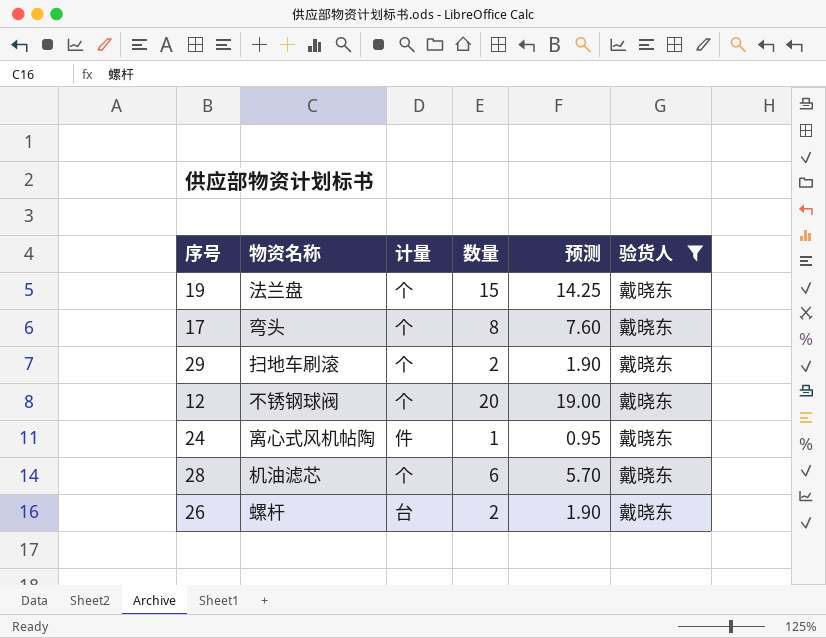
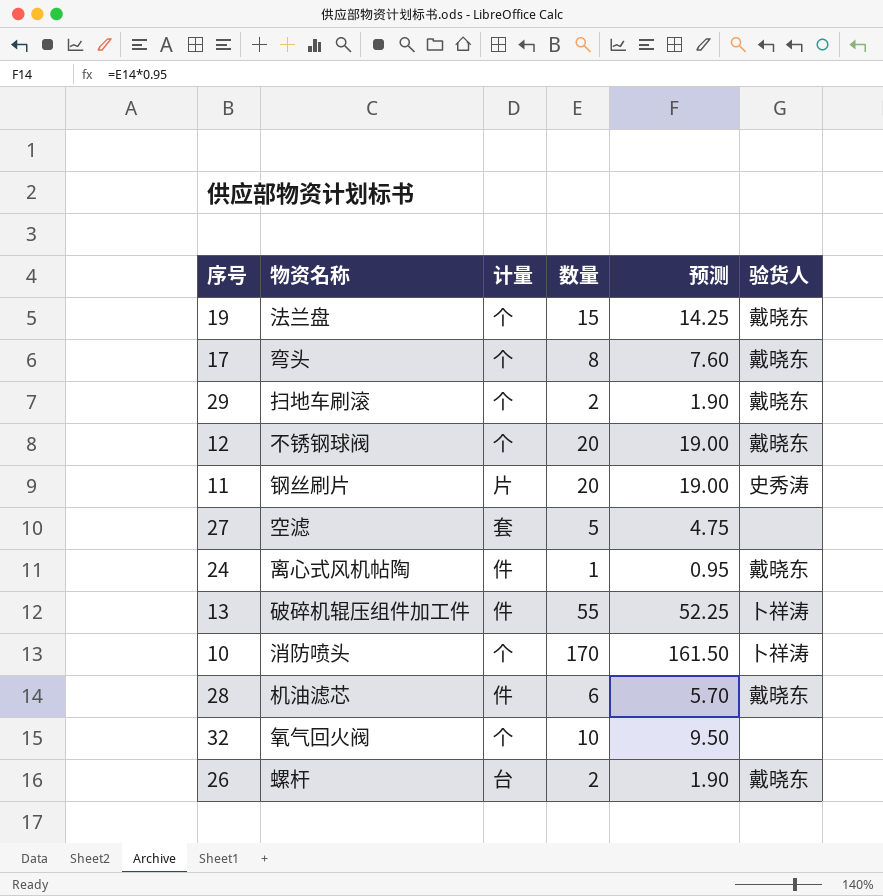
filter: 验货人 = 戴晓东 -> none
28 | 计量: 个 -> 件

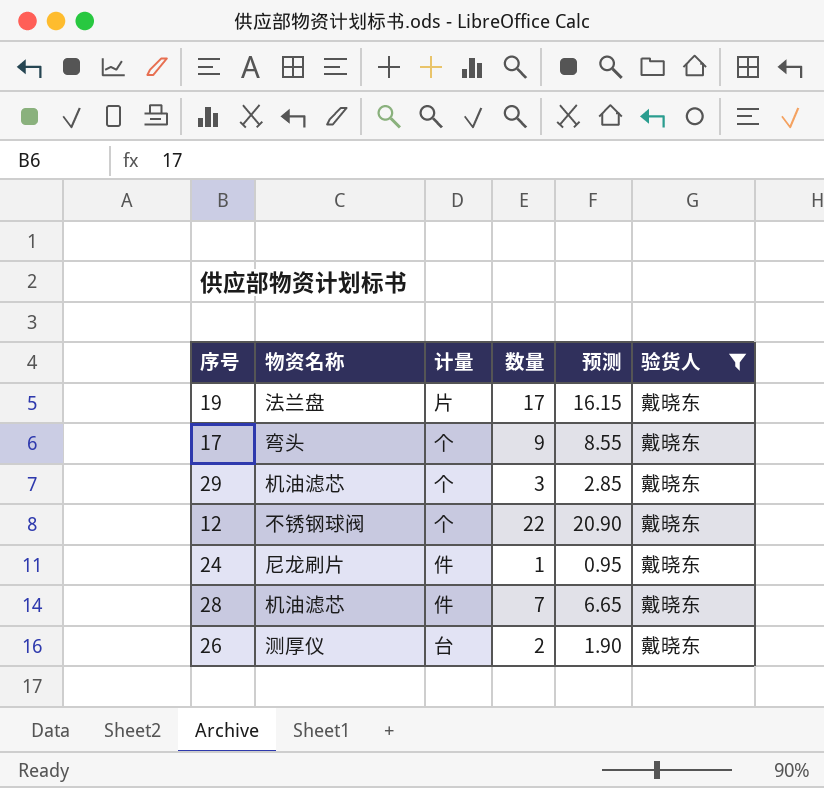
filter: none -> 验货人 = 戴晓东
19 | 计量: 个 -> 片
19 | 数量: 15 -> 17
19 | 预测: 14.25 -> 16.15
17 | 数量: 8 -> 9
17 | 预测: 7.60 -> 8.55
29 | 物资名称: 扫地车刷滚 -> 机油滤芯
29 | 数量: 2 -> 3
29 | 预测: 1.90 -> 2.85
12 | 数量: 20 -> 22
12 | 预测: 19.00 -> 20.90
24 | 物资名称: 离心式风机帖陶 -> 尼龙刷片
28 | 数量: 6 -> 7
28 | 预测: 5.70 -> 6.65
26 | 物资名称: 螺杆 -> 测厚仪

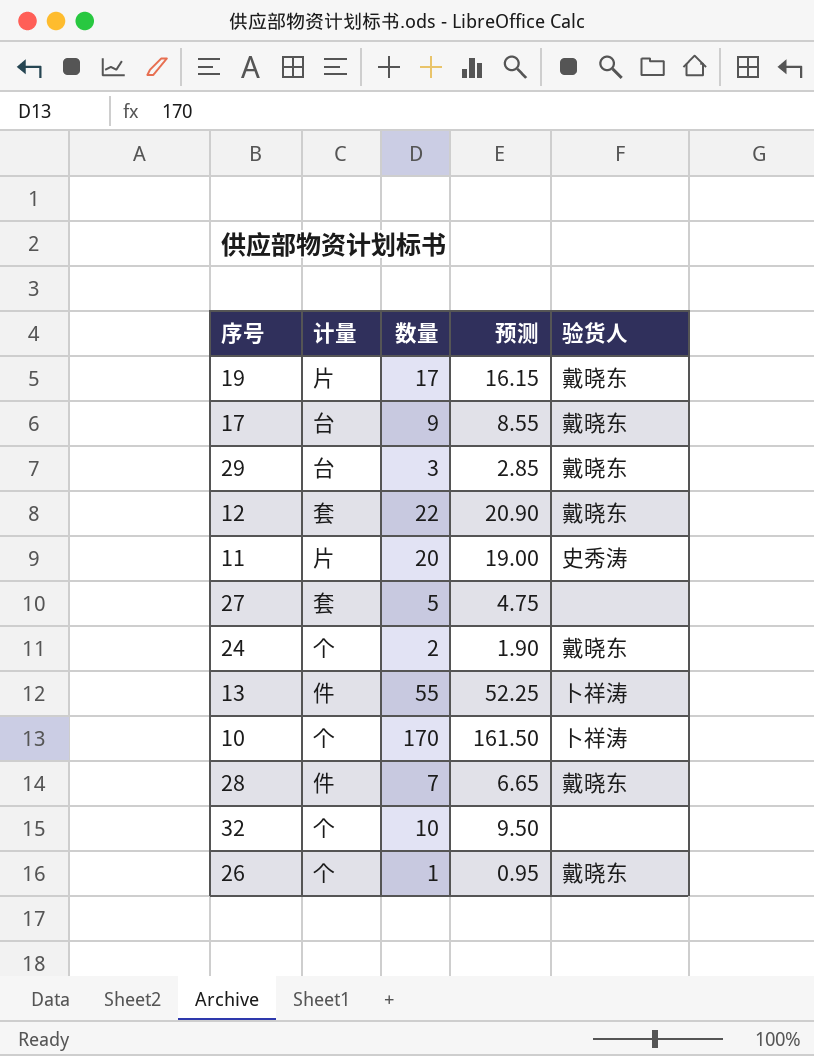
filter: 验货人 = 戴晓东 -> none
column 物资名称 | position: 2 -> none
17 | 计量: 个 -> 台
29 | 计量: 个 -> 台
12 | 计量: 个 -> 套
24 | 计量: 件 -> 个
24 | 数量: 1 -> 2
24 | 预测: 0.95 -> 1.90
26 | 计量: 台 -> 个
26 | 数量: 2 -> 1
26 | 预测: 1.90 -> 0.95

